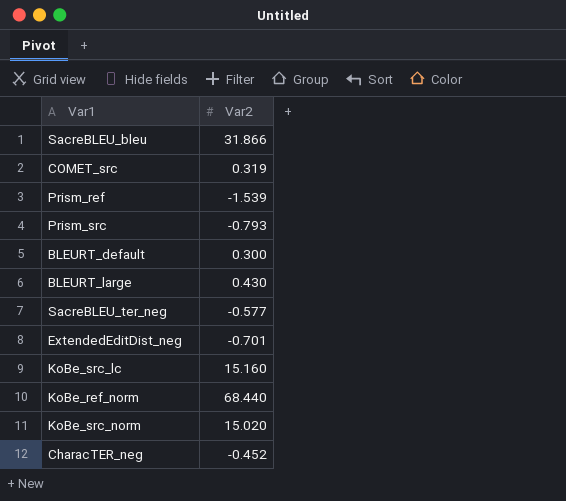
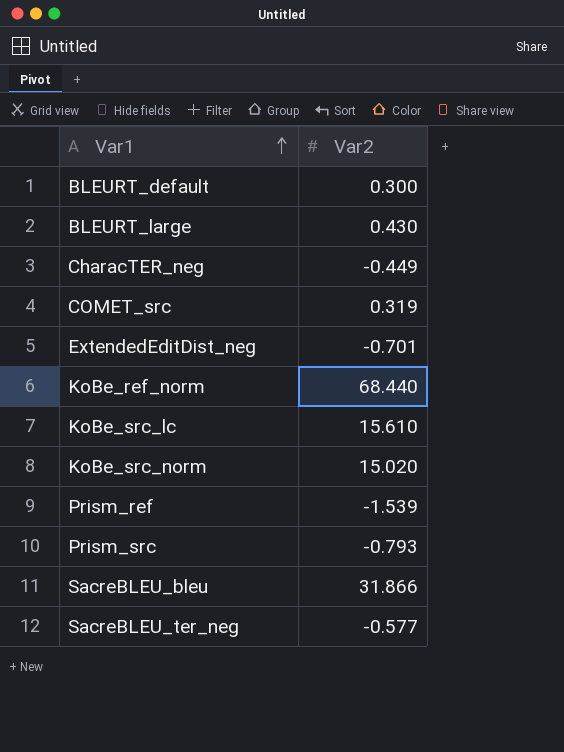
row order: none -> Var1 ascending
CharacTER_neg | Var2: -0.452 -> -0.449
KoBe_src_lc | Var2: 15.160 -> 15.610

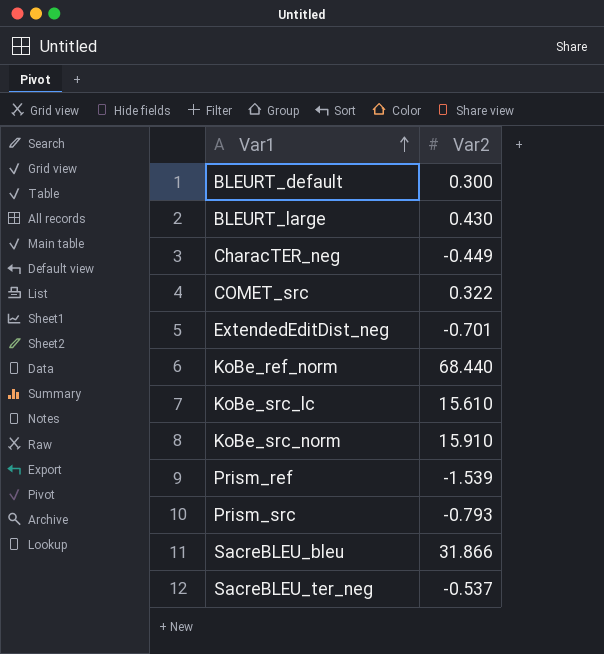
COMET_src | Var2: 0.319 -> 0.322
KoBe_src_norm | Var2: 15.020 -> 15.910
SacreBLEU_ter_neg | Var2: -0.577 -> -0.537

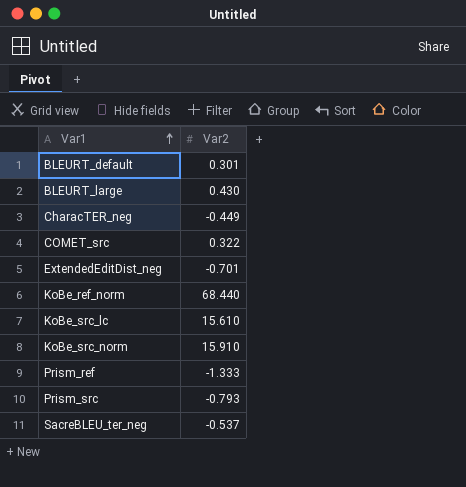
row SacreBLEU_bleu: 31.866 -> none
BLEURT_default | Var2: 0.300 -> 0.301
Prism_ref | Var2: -1.539 -> -1.333

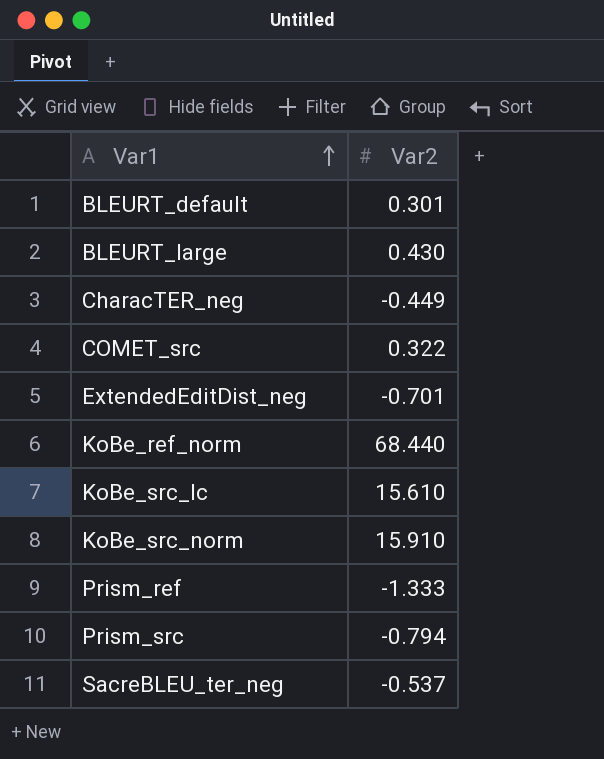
Prism_src | Var2: -0.793 -> -0.794

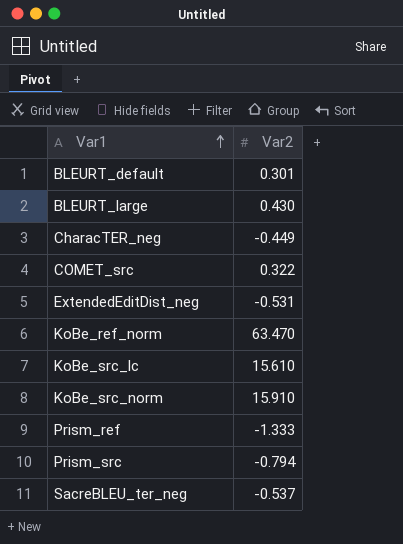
ExtendedEditDist_neg | Var2: -0.701 -> -0.531
KoBe_ref_norm | Var2: 68.440 -> 63.470

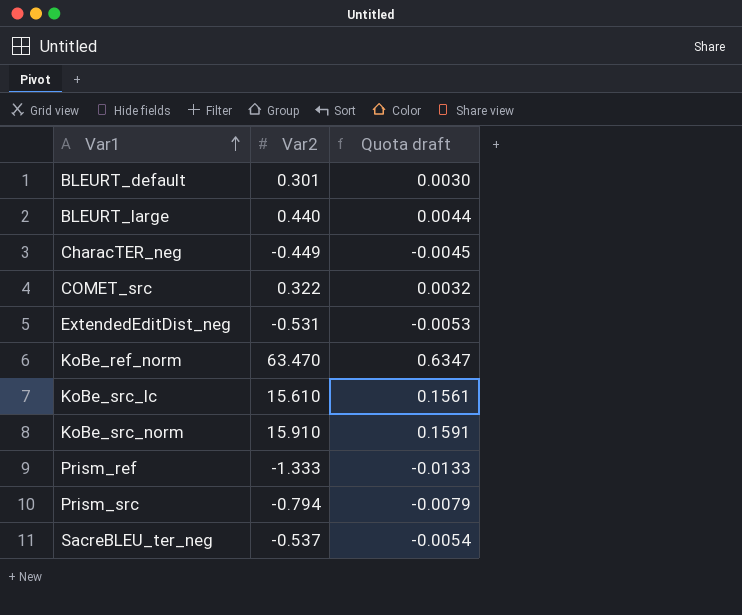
column Quota draft | formula: none -> [Var2] * 0.01
BLEURT_large | Var2: 0.430 -> 0.440

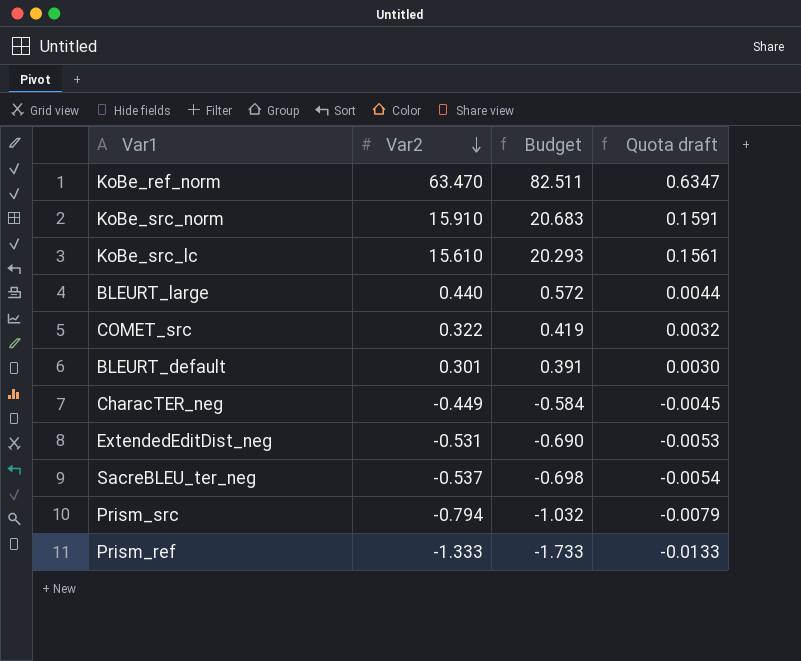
row order: Var1 ascending -> Var2 descending
column Budget | formula: none -> [Var2] * 1.3

